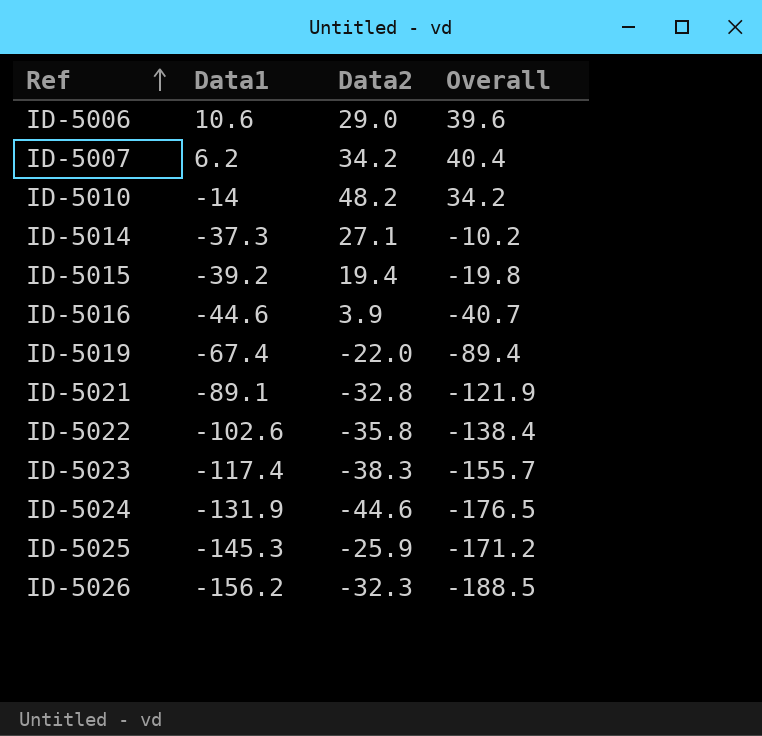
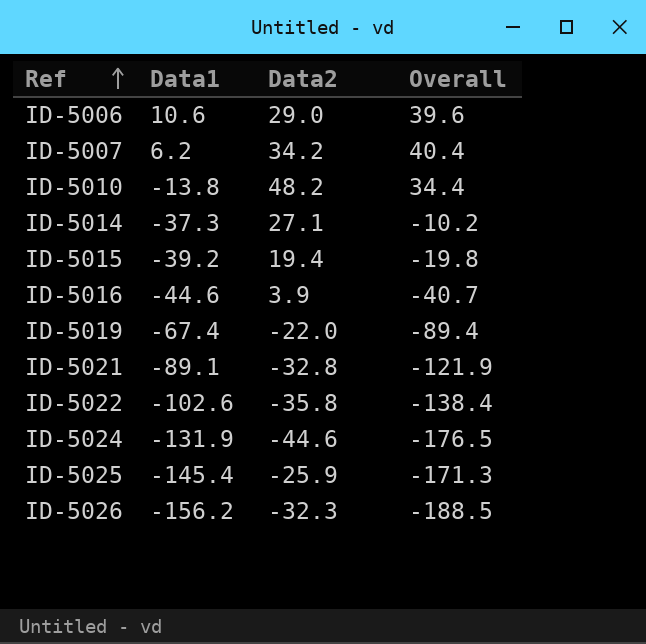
row ID-5023: -117.4 | -38.3 | -155.7 -> none
ID-5010 | Data1: -14 -> -13.8
ID-5010 | Overall: 34.2 -> 34.4
ID-5025 | Data1: -145.3 -> -145.4
ID-5025 | Overall: -171.2 -> -171.3

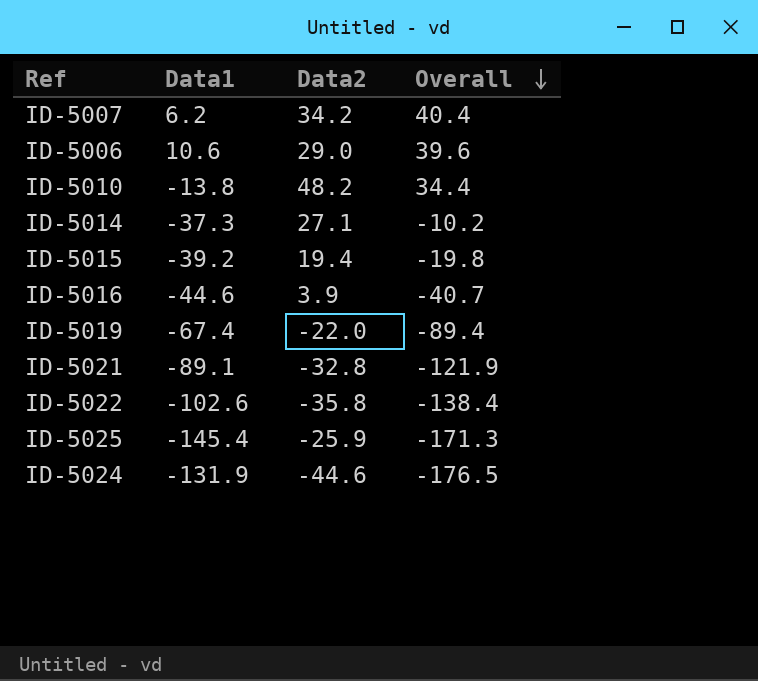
row order: Ref ascending -> Overall descending
row ID-5026: -156.2 | -32.3 | -188.5 -> none

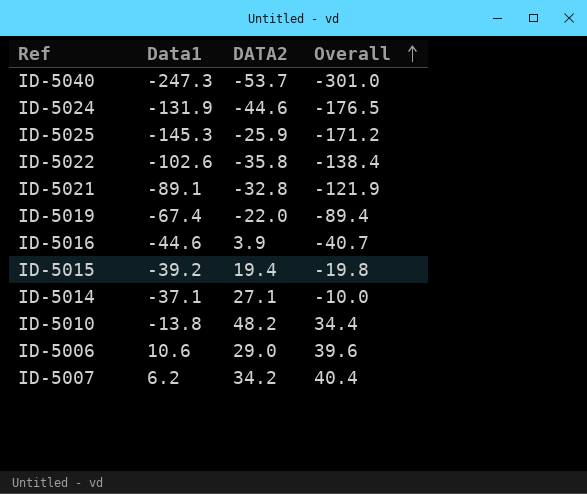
row order: Overall descending -> Overall ascending
column name: Data2 -> DATA2
row ID-5040: none -> -247.3 | -53.7 | -301.0
ID-5025 | Data1: -145.4 -> -145.3
ID-5025 | Overall: -171.3 -> -171.2
ID-5014 | Data1: -37.3 -> -37.1
ID-5014 | Overall: -10.2 -> -10.0

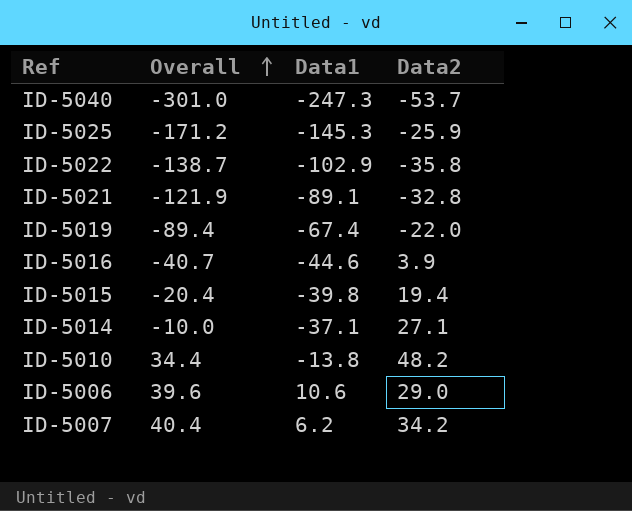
column Overall | position: 4 -> 2
column name: DATA2 -> Data2
row ID-5024: -131.9 | -44.6 | -176.5 -> none
ID-5022 | Overall: -138.4 -> -138.7
ID-5022 | Data1: -102.6 -> -102.9
ID-5015 | Overall: -19.8 -> -20.4
ID-5015 | Data1: -39.2 -> -39.8

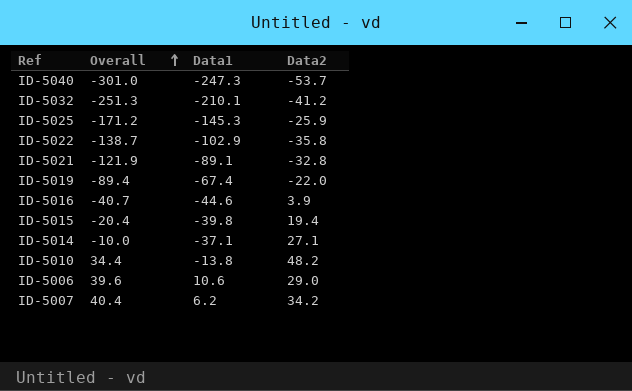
row ID-5032: none -> -251.3 | -210.1 | -41.2

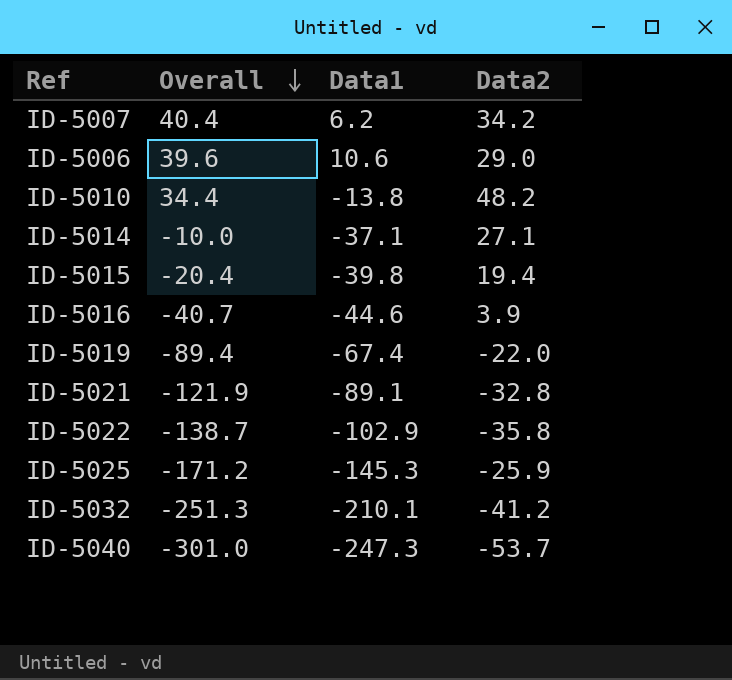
row order: Overall ascending -> Overall descending

